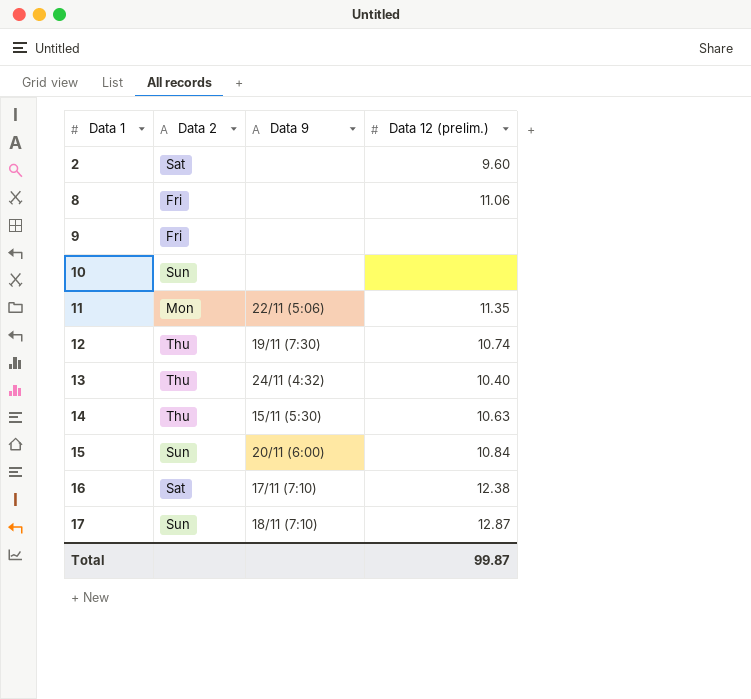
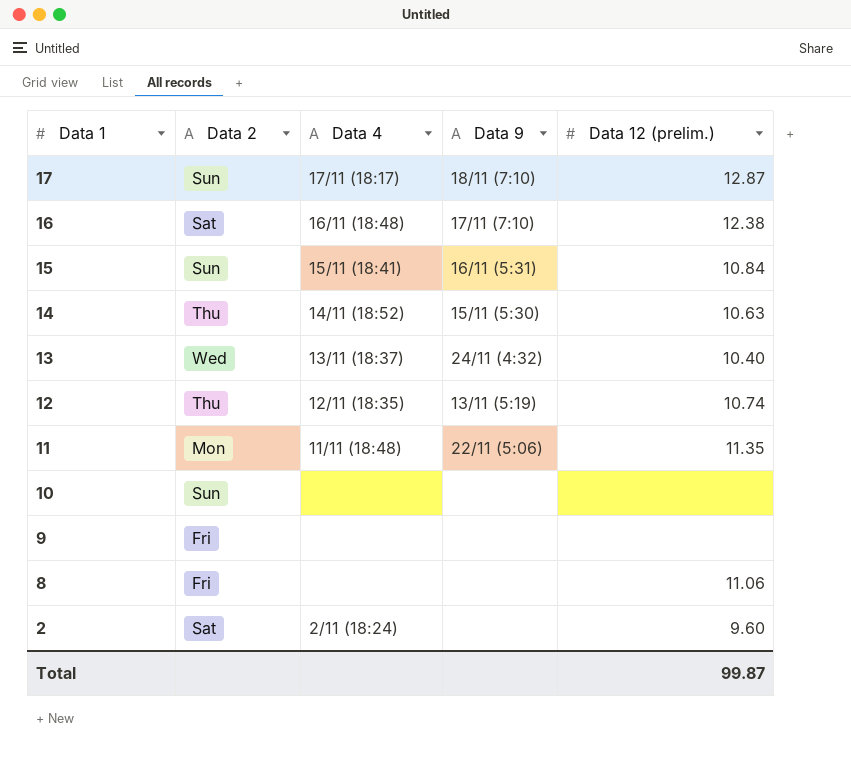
row order: Data 1 ascending -> Data 1 descending
column Data 4 | position: none -> 3
15 | Data 9: 20/11 (6:00) -> 16/11 (5:31)
13 | Data 2: Thu -> Wed
12 | Data 9: 19/11 (7:30) -> 13/11 (5:19)

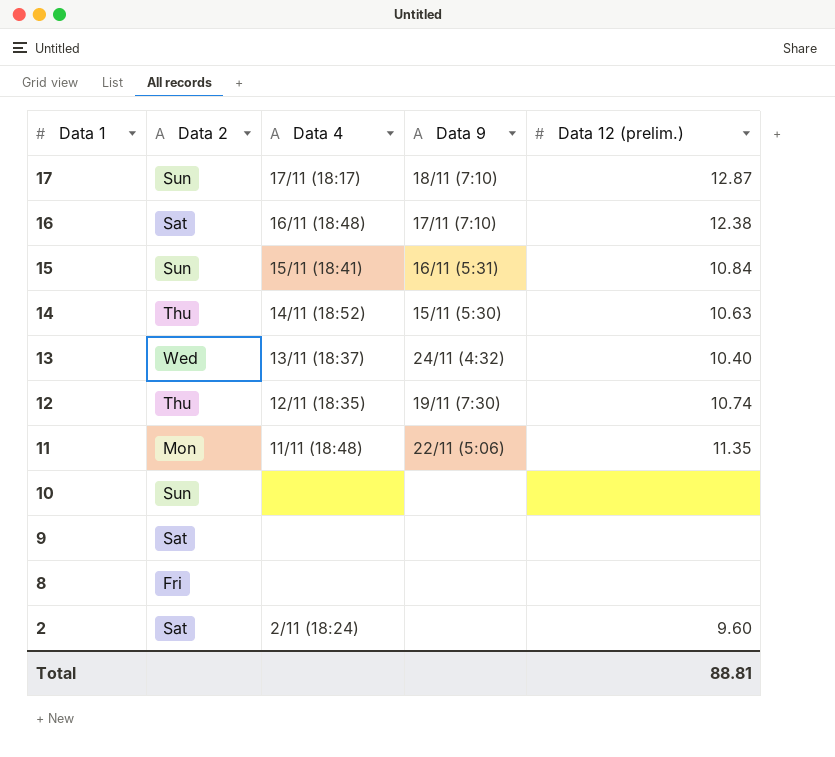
12 | Data 9: 13/11 (5:19) -> 19/11 (7:30)
9 | Data 2: Fri -> Sat
8 | Data 12 (prelim.): 11.06 -> none
Total | Data 12 (prelim.): 99.87 -> 88.81

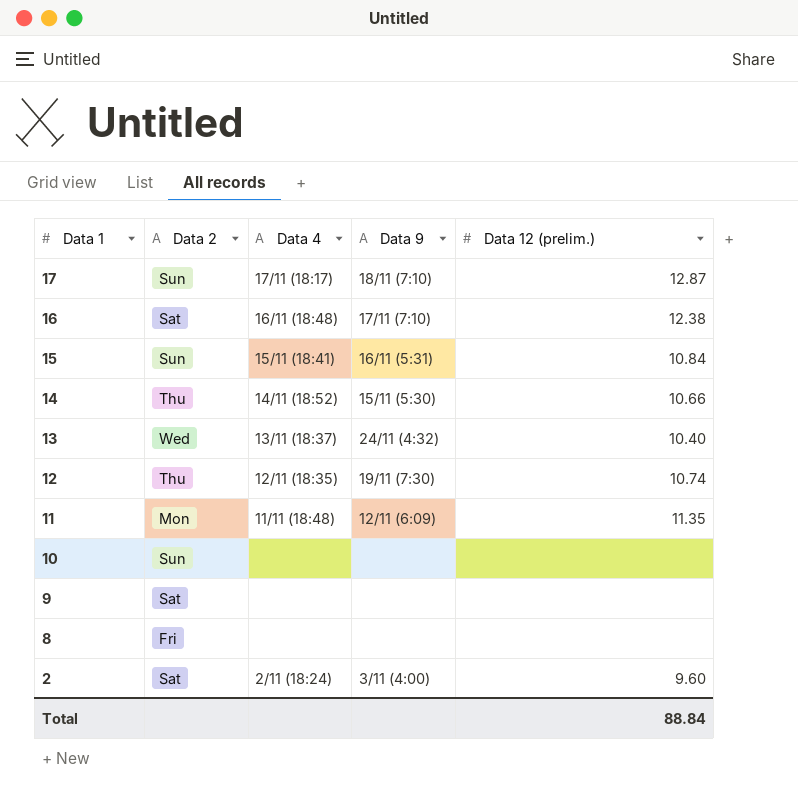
14 | Data 12 (prelim.): 10.63 -> 10.66
11 | Data 9: 22/11 (5:06) -> 12/11 (6:09)
2 | Data 9: none -> 3/11 (4:00)
Total | Data 12 (prelim.): 88.81 -> 88.84

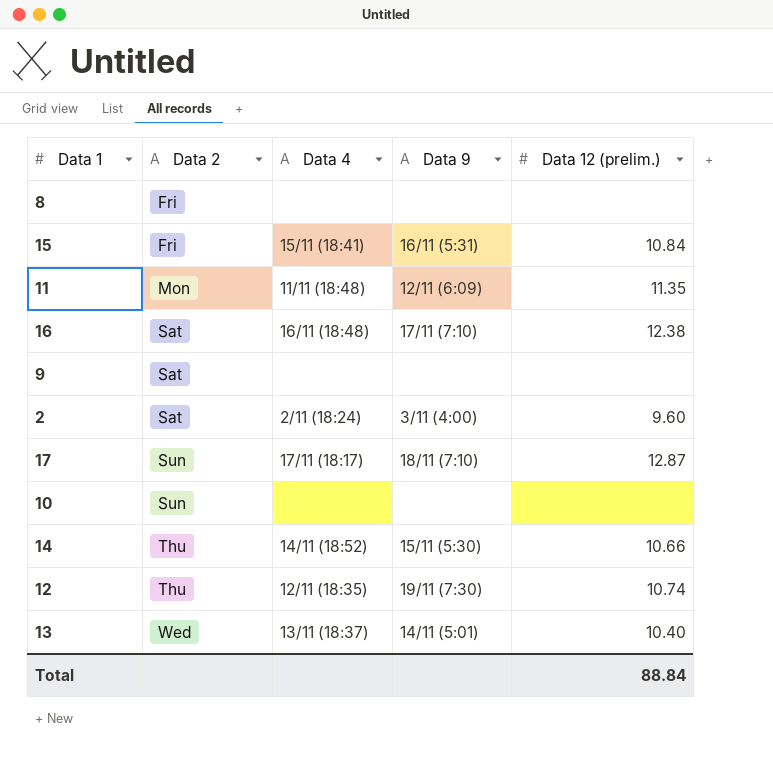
row order: Data 1 descending -> Data 2 ascending
15 | Data 2: Sun -> Fri
13 | Data 9: 24/11 (4:32) -> 14/11 (5:01)

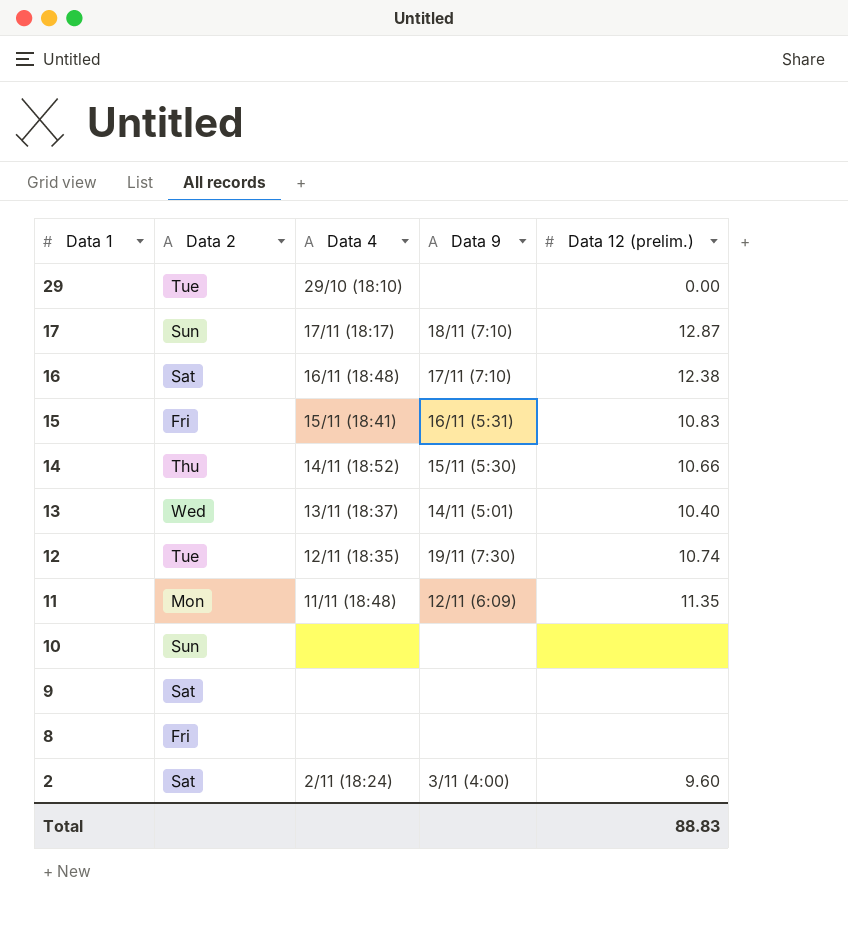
row order: Data 2 ascending -> Data 1 descending
row 29: none -> Tue | 29/10 (18:10) | none | 0.00
15 | Data 12 (prelim.): 10.84 -> 10.83
12 | Data 2: Thu -> Tue
Total | Data 12 (prelim.): 88.84 -> 88.83

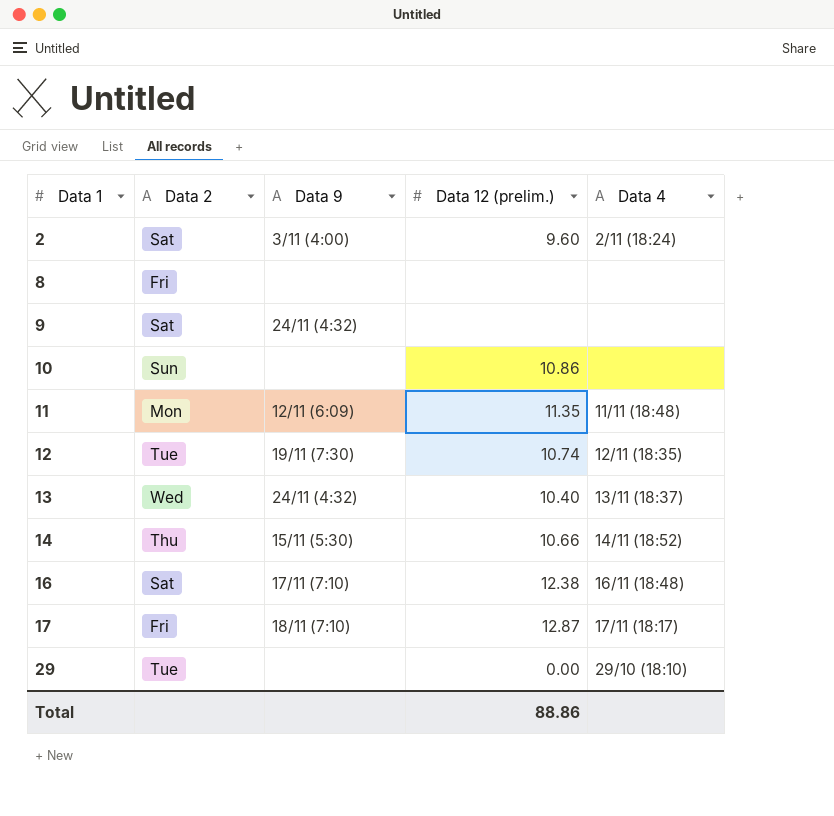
row order: Data 1 descending -> Data 1 ascending
column Data 4 | position: 3 -> 5
row 15: Fri | 15/11 (18:41) | 16/11 (5:31) | 10.83 -> none
9 | Data 9: none -> 24/11 (4:32)
10 | Data 12 (prelim.): none -> 10.86
13 | Data 9: 14/11 (5:01) -> 24/11 (4:32)
17 | Data 2: Sun -> Fri
Total | Data 12 (prelim.): 88.83 -> 88.86

